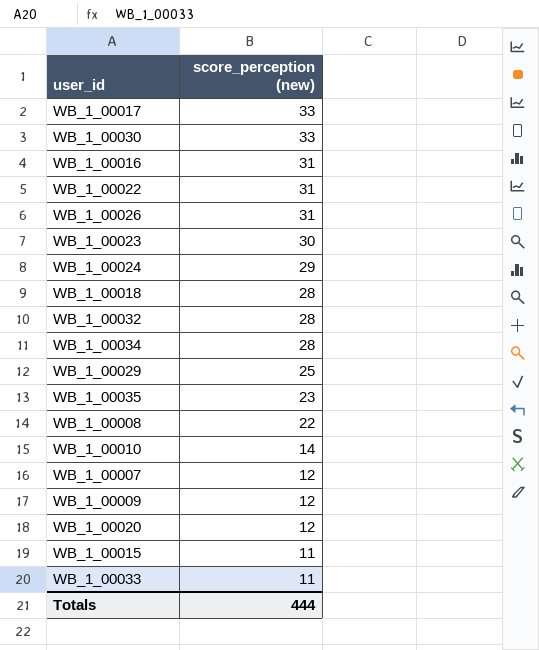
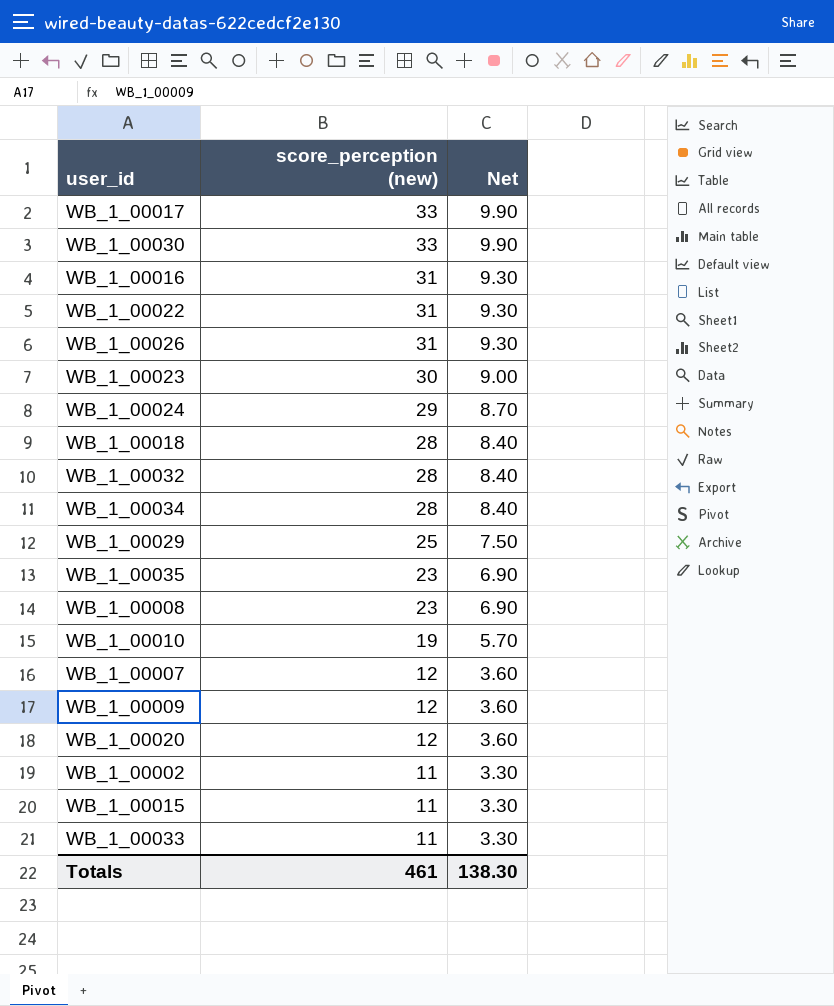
column Net | formula: none -> [score_perception (new)] * 0.3
WB_1_00008 | score_perception (new): 22 -> 23
WB_1_00010 | score_perception (new): 14 -> 19
row WB_1_00002: none -> 11 | 3.30
Totals | score_perception (new): 444 -> 461

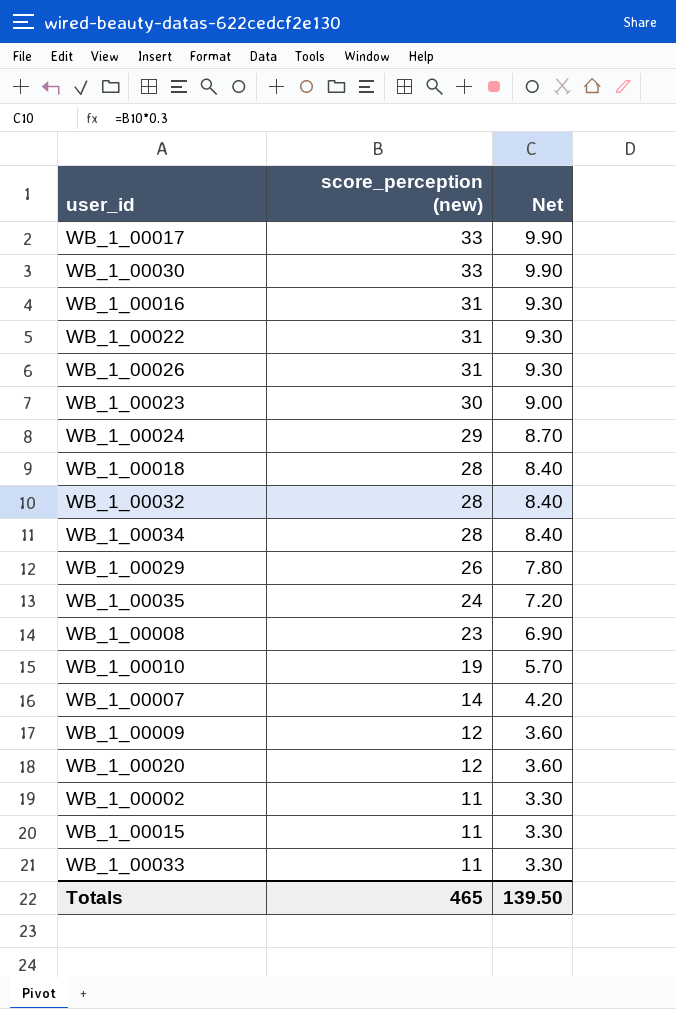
WB_1_00029 | score_perception (new): 25 -> 26
WB_1_00029 | Net: 7.50 -> 7.80
WB_1_00035 | score_perception (new): 23 -> 24
WB_1_00035 | Net: 6.90 -> 7.20
WB_1_00007 | score_perception (new): 12 -> 14
WB_1_00007 | Net: 3.60 -> 4.20
Totals | score_perception (new): 461 -> 465
Totals | Net: 138.30 -> 139.50

